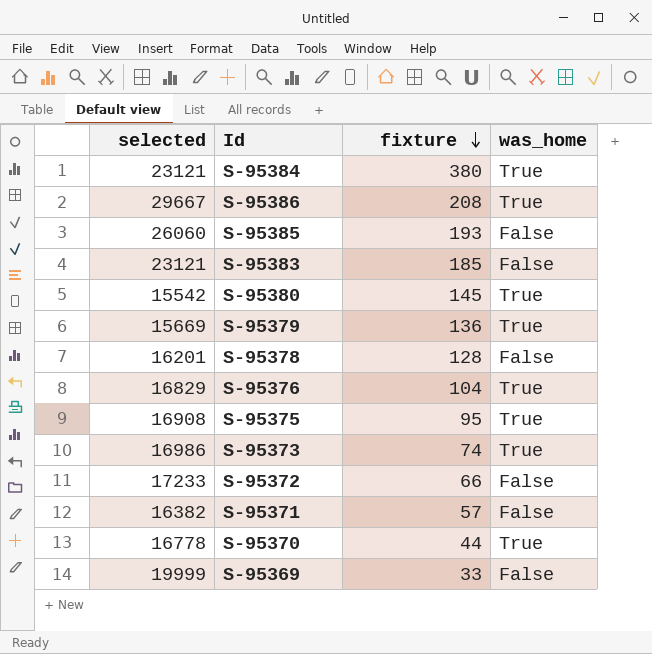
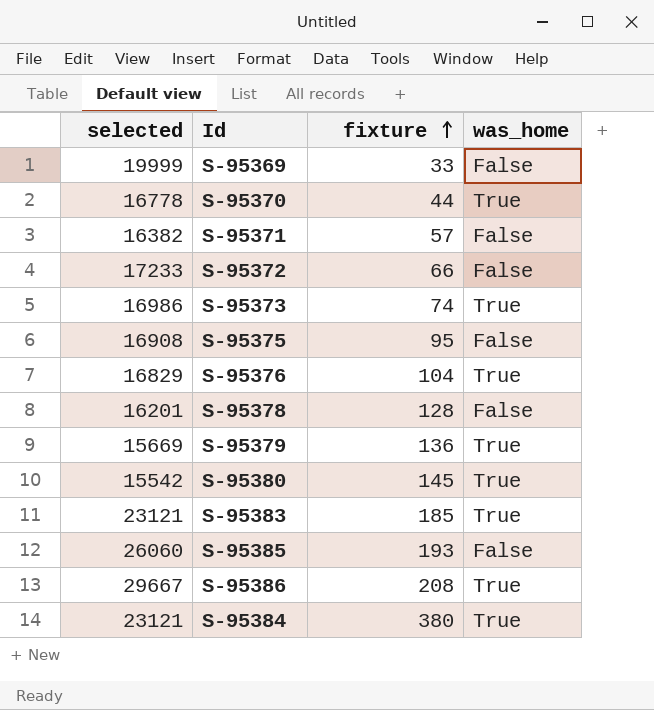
row order: fixture descending -> fixture ascending
S-95375 | was_home: True -> False
S-95383 | was_home: False -> True

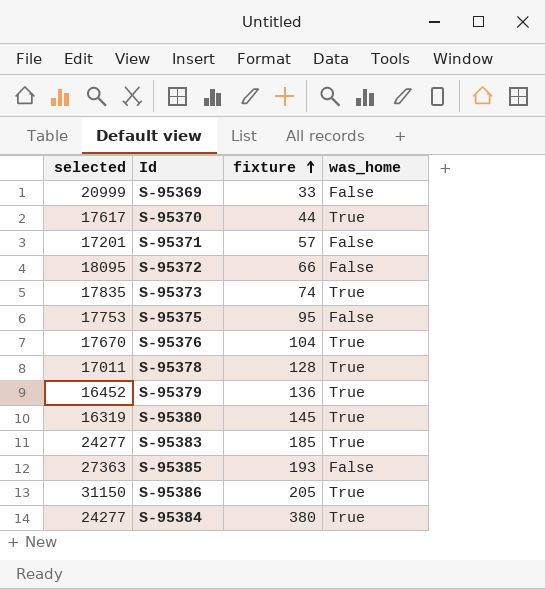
S-95369 | selected: 19999 -> 20999
S-95370 | selected: 16778 -> 17617
S-95371 | selected: 16382 -> 17201
S-95372 | selected: 17233 -> 18095
S-95373 | selected: 16986 -> 17835
S-95375 | selected: 16908 -> 17753
S-95376 | selected: 16829 -> 17670
S-95378 | selected: 16201 -> 17011
S-95378 | was_home: False -> True
S-95379 | selected: 15669 -> 16452
S-95380 | selected: 15542 -> 16319
S-95383 | selected: 23121 -> 24277
S-95385 | selected: 26060 -> 27363
S-95386 | selected: 29667 -> 31150
S-95386 | fixture: 208 -> 205
S-95384 | selected: 23121 -> 24277

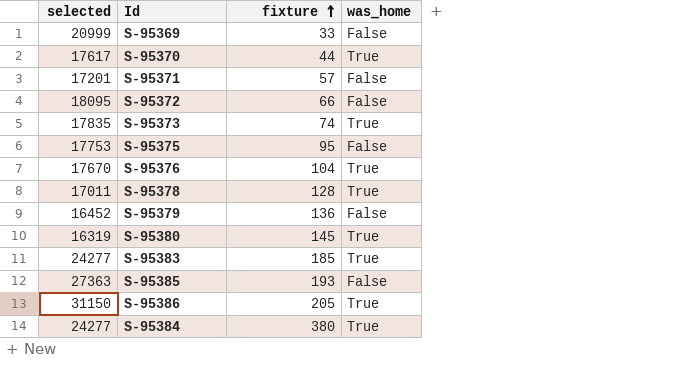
S-95379 | was_home: True -> False

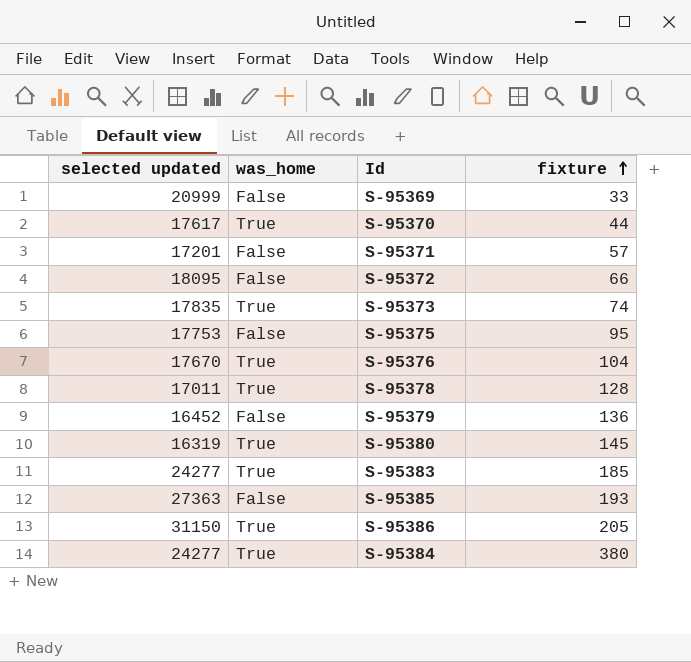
column name: selected -> selected updated
column was_home | position: 4 -> 2

